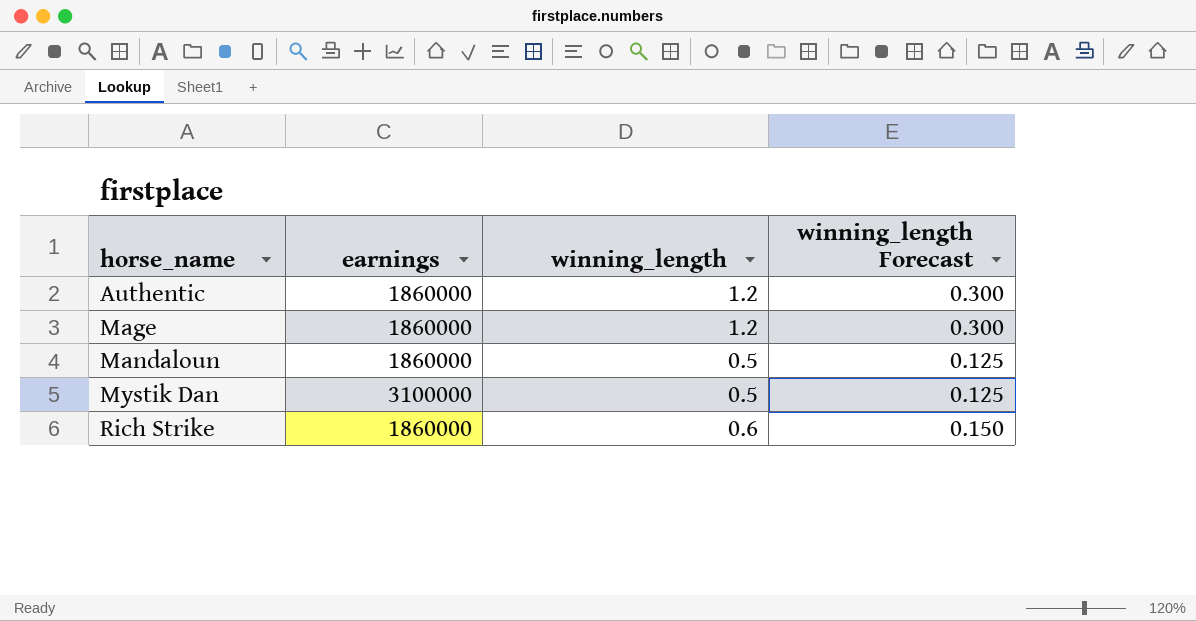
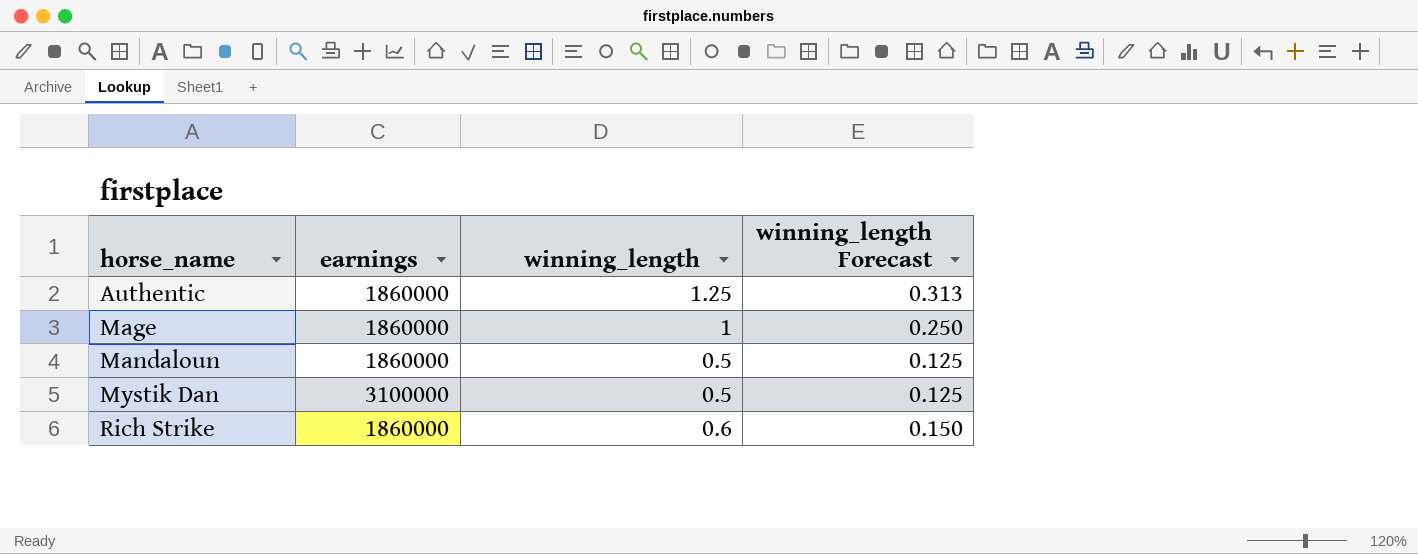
Authentic | winning_length: 1.2 -> 1.25
Authentic | winning_length Forecast: 0.300 -> 0.313
Mage | winning_length: 1.2 -> 1
Mage | winning_length Forecast: 0.300 -> 0.250

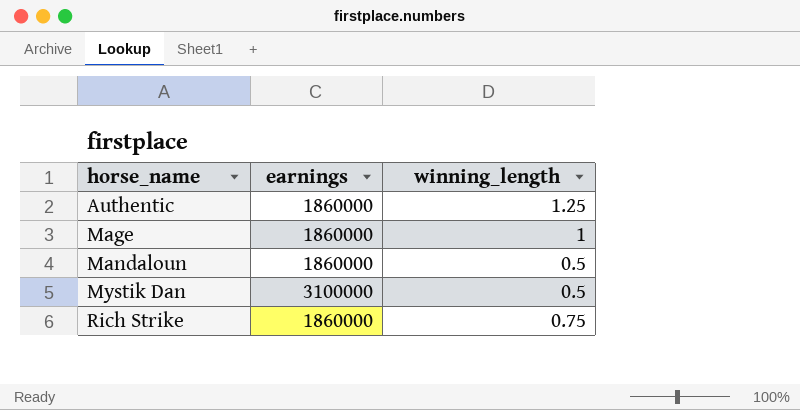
column winning_length Forecast | formula: [winning_length] * 0.25 -> none
Rich Strike | winning_length: 0.6 -> 0.75

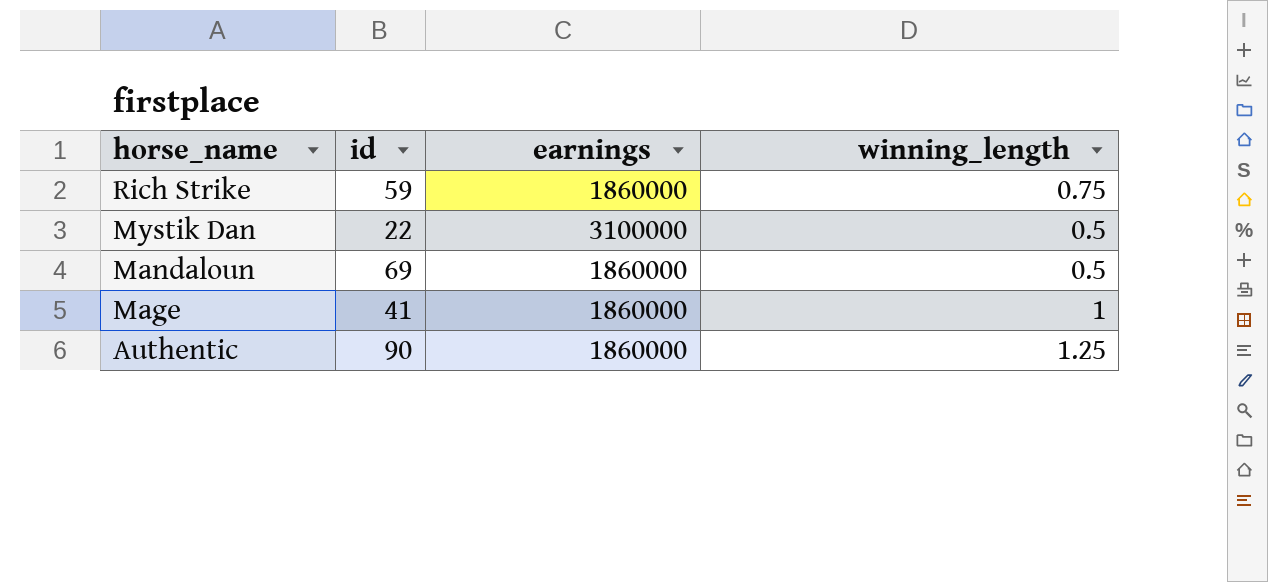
row order: horse_name ascending -> horse_name descending
column id | position: none -> 2

